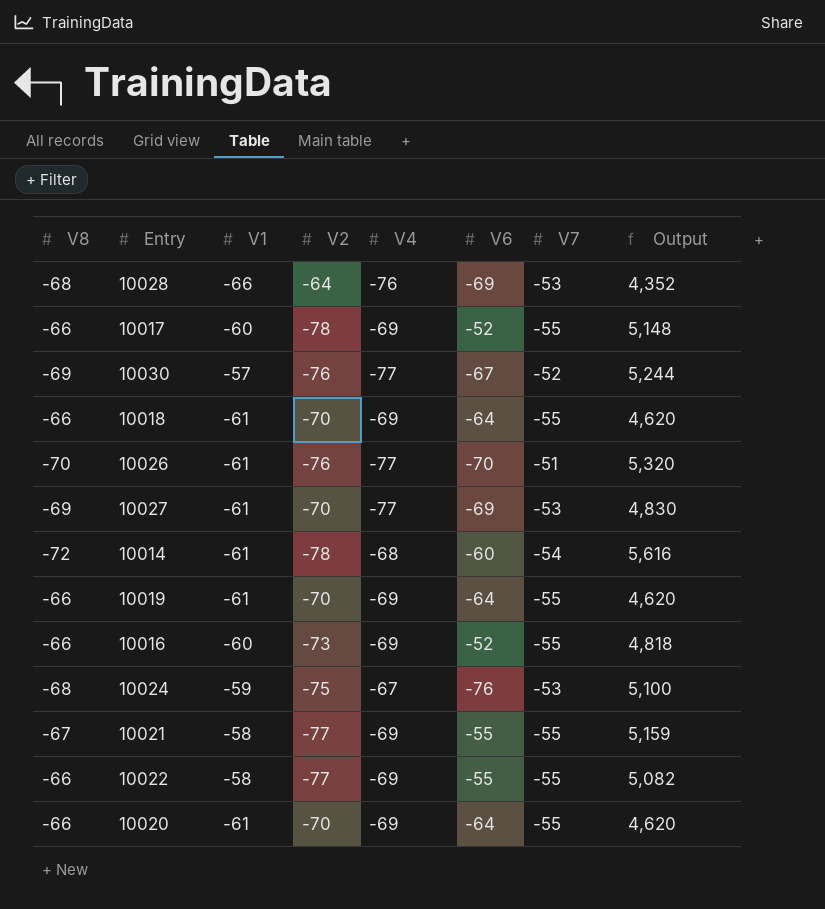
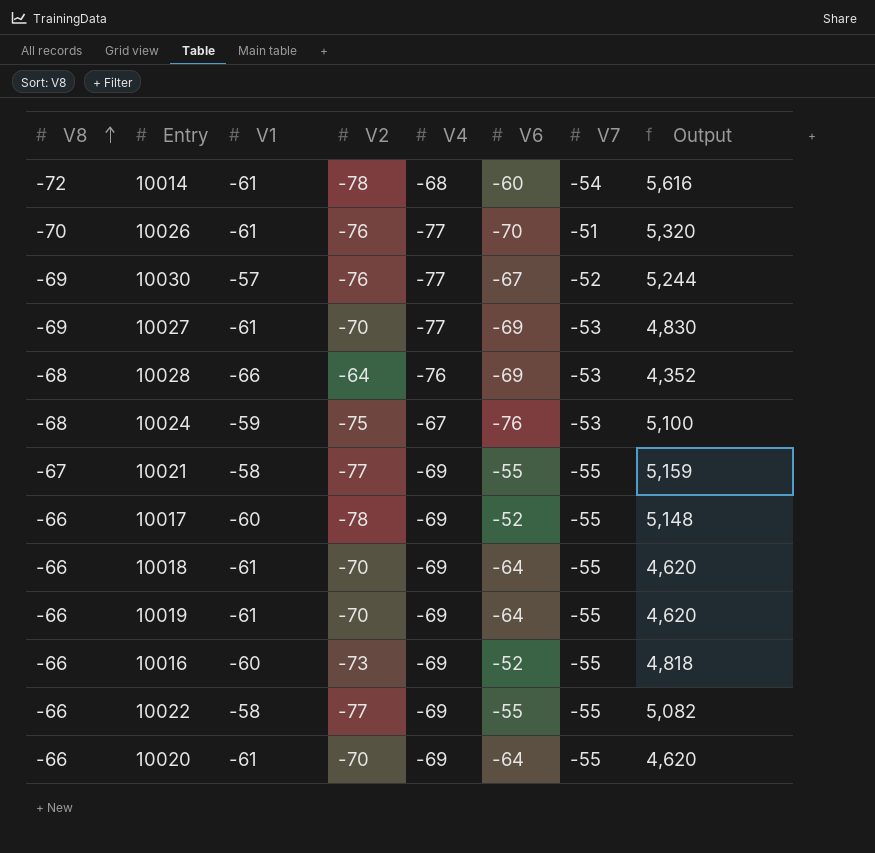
row order: none -> V8 ascending

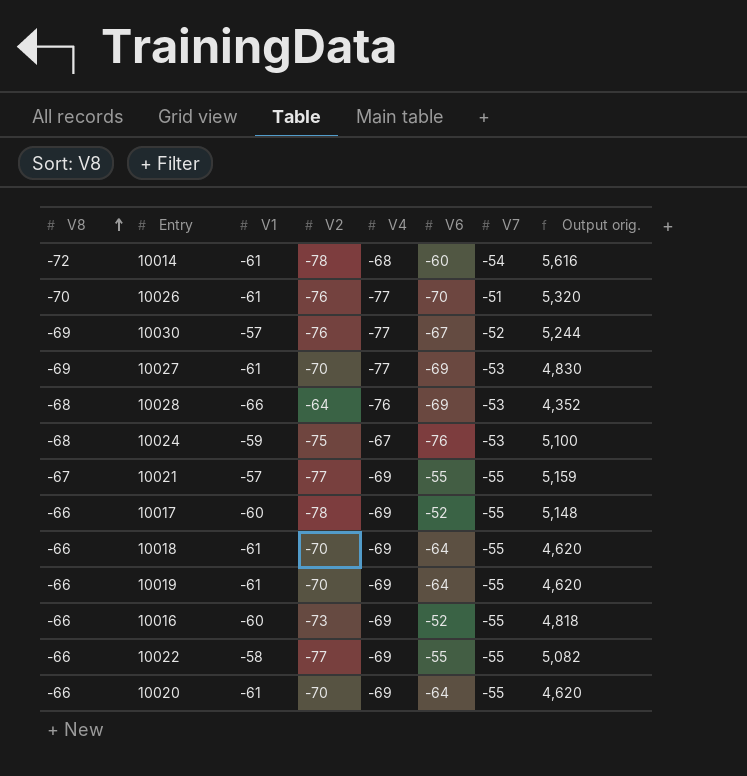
column name: Output -> Output orig.
10021 | V1: -58 -> -57

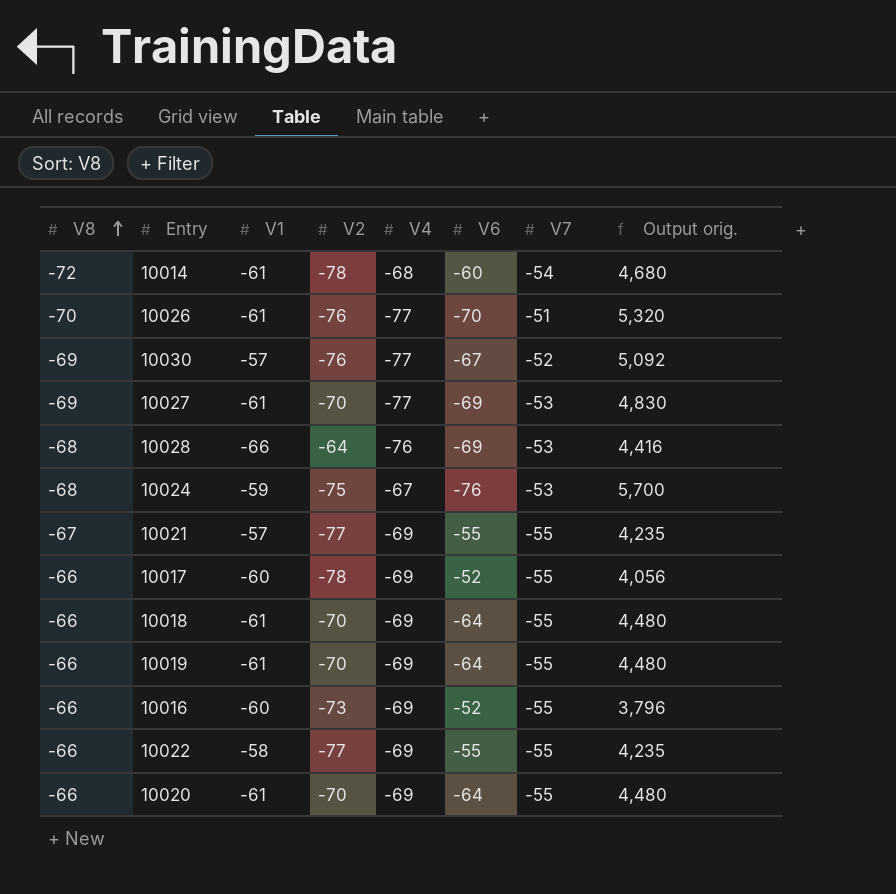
column Output orig. | formula: [V8] * [V2] -> [V2] * [V6]

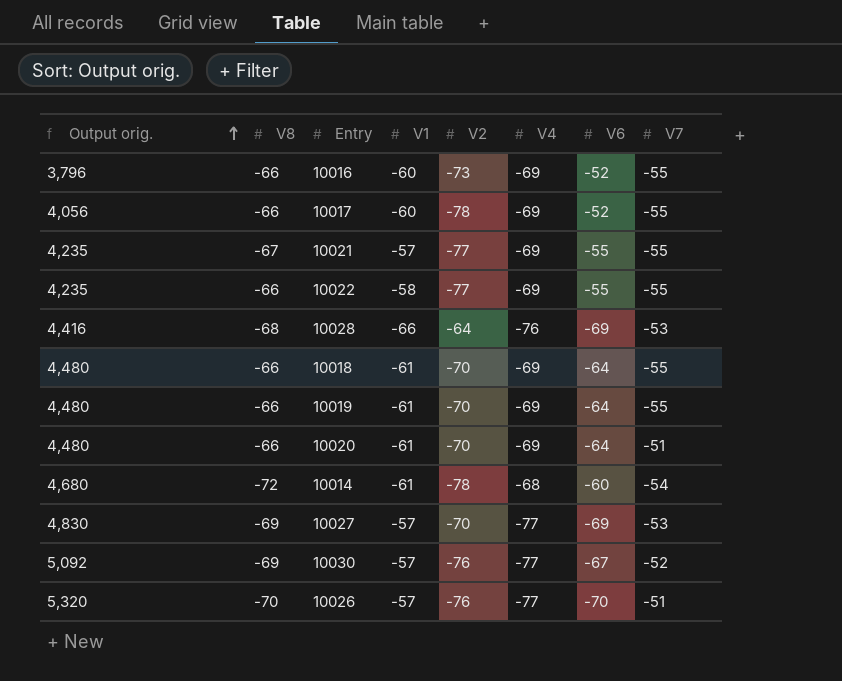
row order: V8 ascending -> Output orig. ascending
column Output orig. | position: 8 -> 1
row 10024: -68 | -59 | -75 | -67 | -76 | -53 | 5,700 -> none
10020 | V7: -55 -> -51
10027 | V1: -61 -> -57
10026 | V1: -61 -> -57

